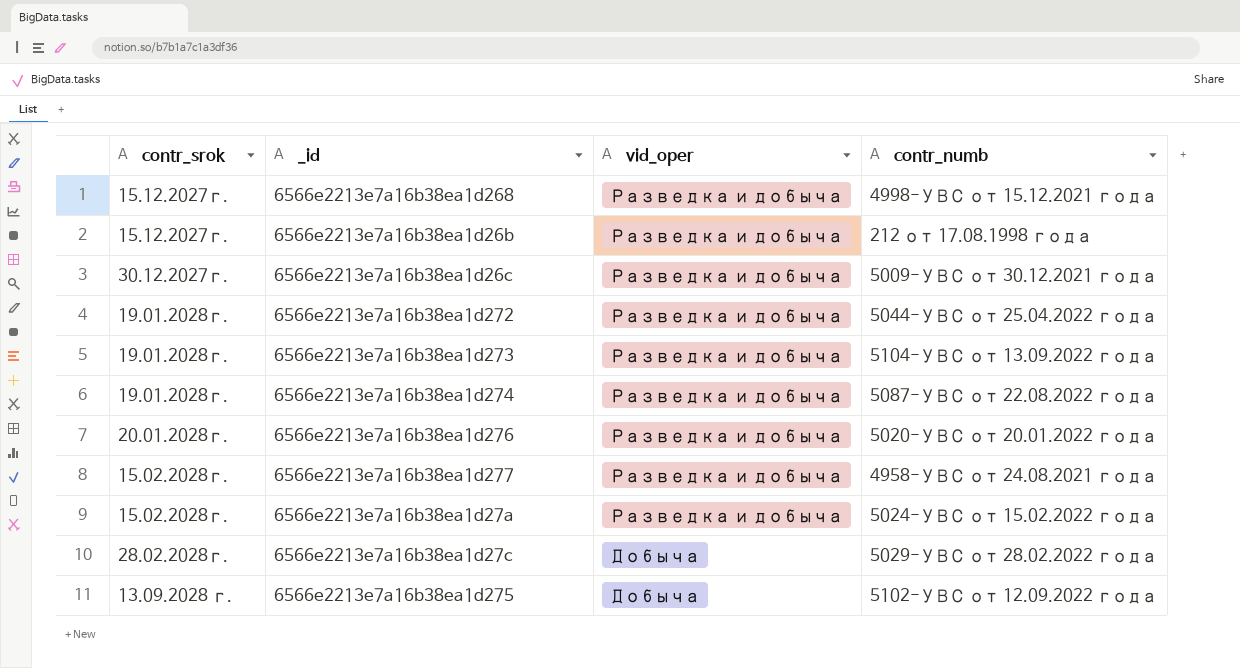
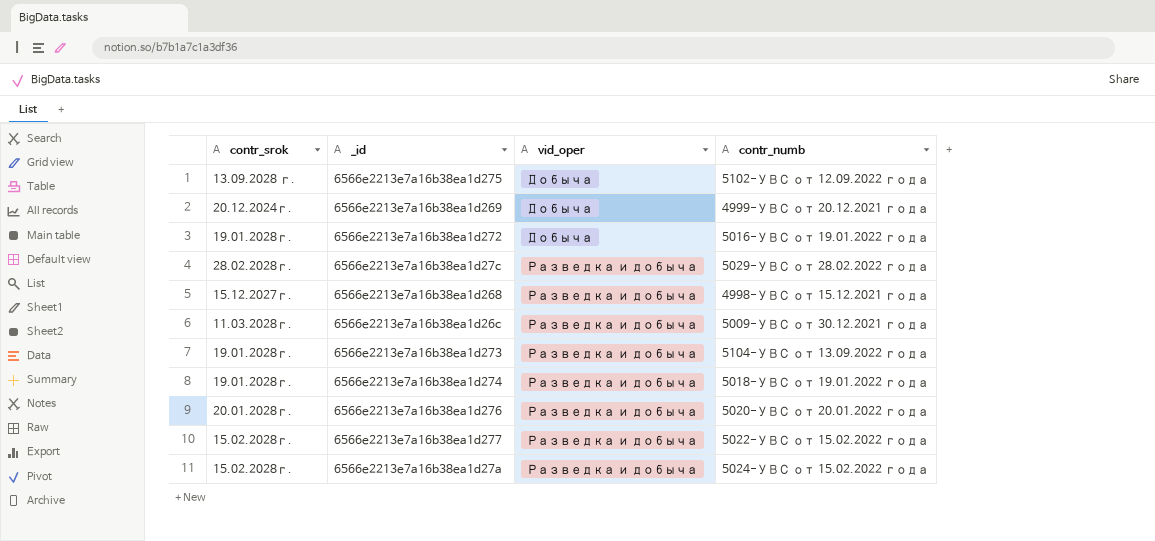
row order: contr_srok ascending -> vid_oper ascending
row 6566e2213e7a16b38ea1d26b: 15.12.2027г. | Разведка и добыча | 212 от 17.08.1998 года -> none
row 6566e2213e7a16b38ea1d269: none -> 20.12.2024г. | Добыча | 4999-УВС от 20.12.2021 года
6566e2213e7a16b38ea1d272 | vid_oper: Разведка и добыча -> Добыча
6566e2213e7a16b38ea1d272 | contr_numb: 5044-УВС от 25.04.2022 года -> 5016-УВС от 19.01.2022 года
6566e2213e7a16b38ea1d27c | vid_oper: Добыча -> Разведка и добыча
6566e2213e7a16b38ea1d26c | contr_srok: 30.12.2027г. -> 11.03.2028г.
6566e2213e7a16b38ea1d274 | contr_numb: 5087-УВС от 22.08.2022 года -> 5018-УВС от 19.01.2022 года
6566e2213e7a16b38ea1d277 | contr_numb: 4958-УВС от 24.08.2021 года -> 5022-УВС от 15.02.2022 года

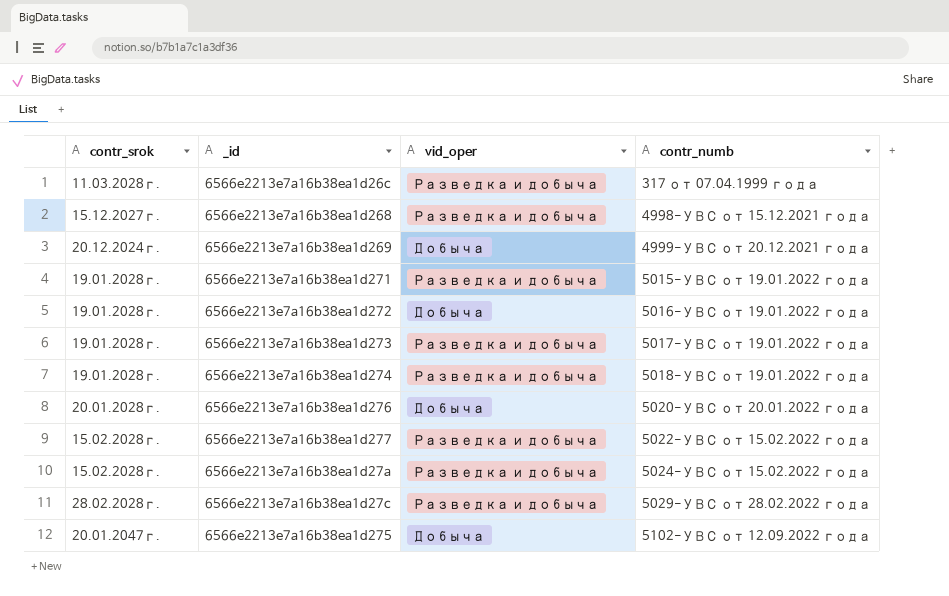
row order: vid_oper ascending -> contr_numb ascending
6566e2213e7a16b38ea1d26c | contr_numb: 5009-УВС от 30.12.2021 года -> 317 от 07.04.1999 года
row 6566e2213e7a16b38ea1d271: none -> 19.01.2028г. | Разведка и добыча | 5015-УВС от 19.01.2022 года
6566e2213e7a16b38ea1d273 | contr_numb: 5104-УВС от 13.09.2022 года -> 5017-УВС от 19.01.2022 года
6566e2213e7a16b38ea1d276 | vid_oper: Разведка и добыча -> Добыча
6566e2213e7a16b38ea1d275 | contr_srok: 13.09.2028 г. -> 20.01.2047г.

